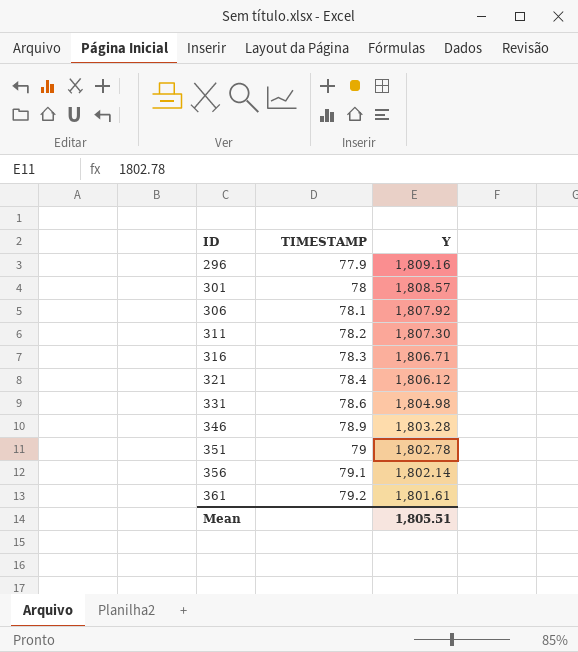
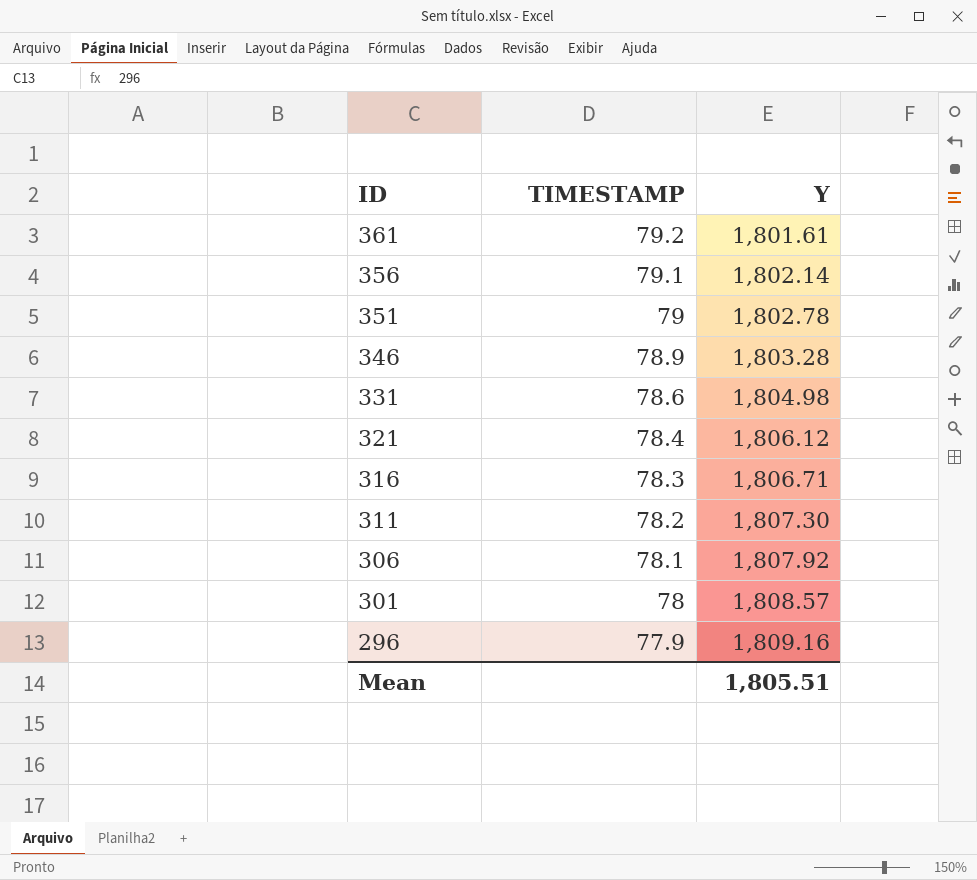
row order: ID ascending -> ID descending

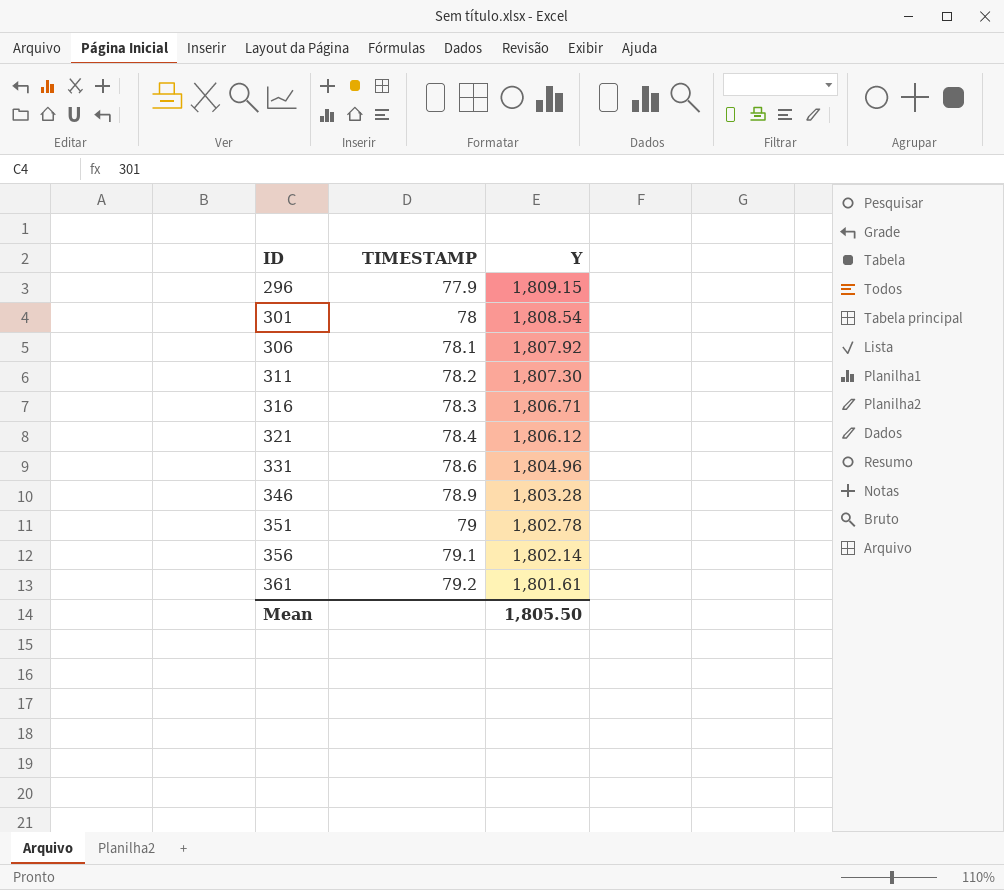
row order: ID descending -> ID ascending
296 | Y: 1,809.16 -> 1,809.15
301 | Y: 1,808.57 -> 1,808.54
331 | Y: 1,804.98 -> 1,804.96
Mean | Y: 1,805.51 -> 1,805.50

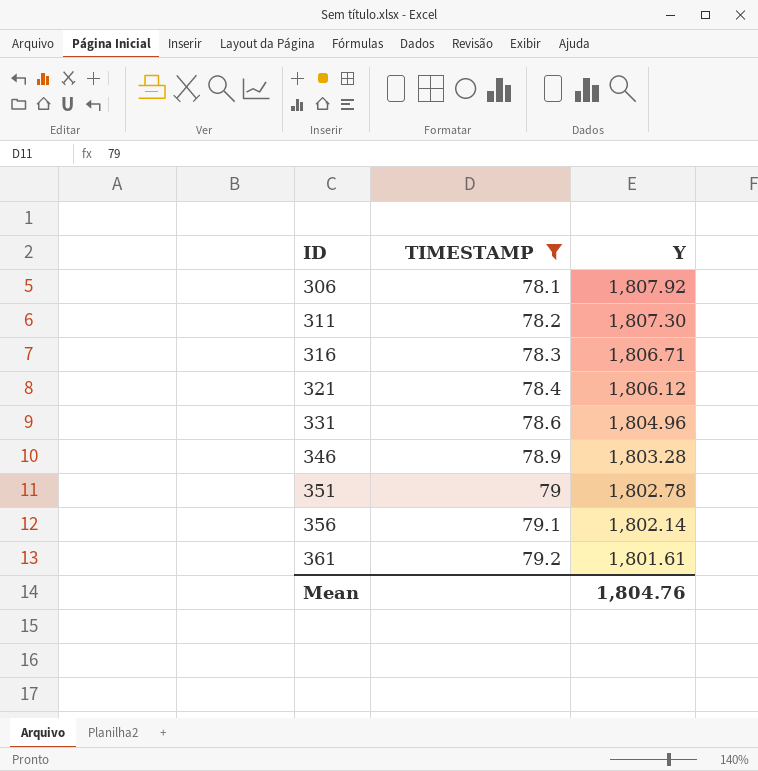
filter: none -> TIMESTAMP >= 78.1
Mean | Y: 1,805.50 -> 1,804.76

